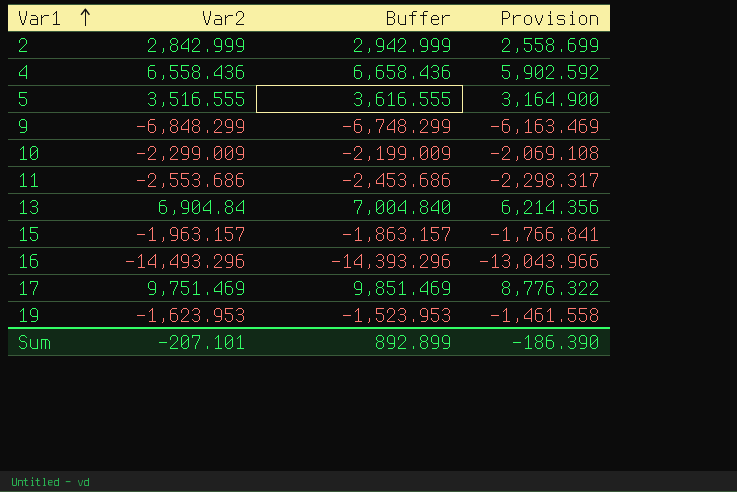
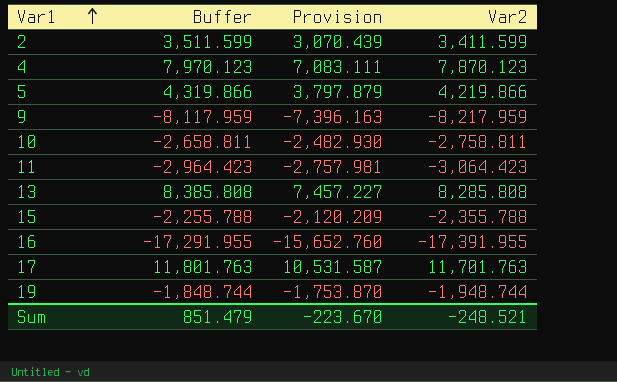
column Var2 | position: 2 -> 4
2 | Buffer: 2,942.999 -> 3,511.599
2 | Provision: 2,558.699 -> 3,070.439
2 | Var2: 2,842.999 -> 3,411.599
4 | Buffer: 6,658.436 -> 7,970.123
4 | Provision: 5,902.592 -> 7,083.111
4 | Var2: 6,558.436 -> 7,870.123
5 | Buffer: 3,616.555 -> 4,319.866
5 | Provision: 3,164.900 -> 3,797.879
5 | Var2: 3,516.555 -> 4,219.866
9 | Buffer: -6,748.299 -> -8,117.959
9 | Provision: -6,163.469 -> -7,396.163
9 | Var2: -6,848.299 -> -8,217.959
10 | Buffer: -2,199.009 -> -2,658.811
10 | Provision: -2,069.108 -> -2,482.930
10 | Var2: -2,299.009 -> -2,758.811
11 | Buffer: -2,453.686 -> -2,964.423
11 | Provision: -2,298.317 -> -2,757.981
11 | Var2: -2,553.686 -> -3,064.423
13 | Buffer: 7,004.840 -> 8,385.808
13 | Provision: 6,214.356 -> 7,457.227
13 | Var2: 6,904.84 -> 8,285.808
15 | Buffer: -1,863.157 -> -2,255.788
15 | Provision: -1,766.841 -> -2,120.209
15 | Var2: -1,963.157 -> -2,355.788
16 | Buffer: -14,393.296 -> -17,291.955
16 | Provision: -13,043.966 -> -15,652.760
16 | Var2: -14,493.296 -> -17,391.955
17 | Buffer: 9,851.469 -> 11,801.763
17 | Provision: 8,776.322 -> 10,531.587
17 | Var2: 9,751.469 -> 11,701.763
19 | Buffer: -1,523.953 -> -1,848.744
19 | Provision: -1,461.558 -> -1,753.870
19 | Var2: -1,623.953 -> -1,948.744
Sum | Buffer: 892.899 -> 851.479
Sum | Provision: -186.390 -> -223.670
Sum | Var2: -207.101 -> -248.521

